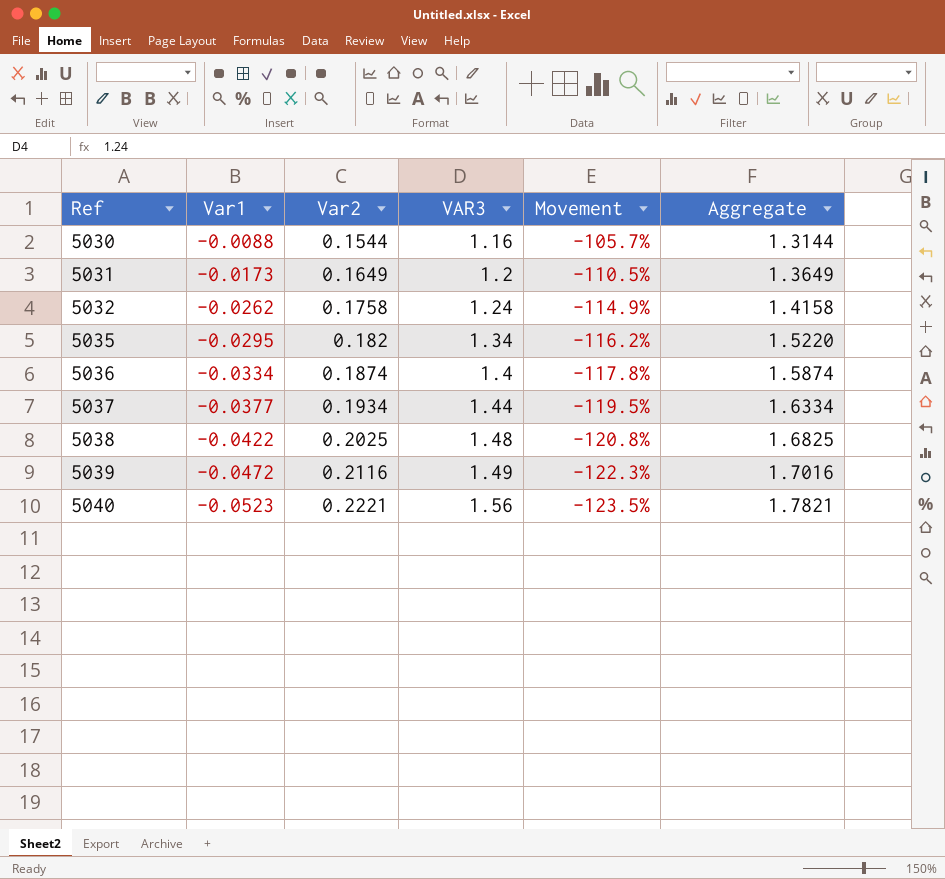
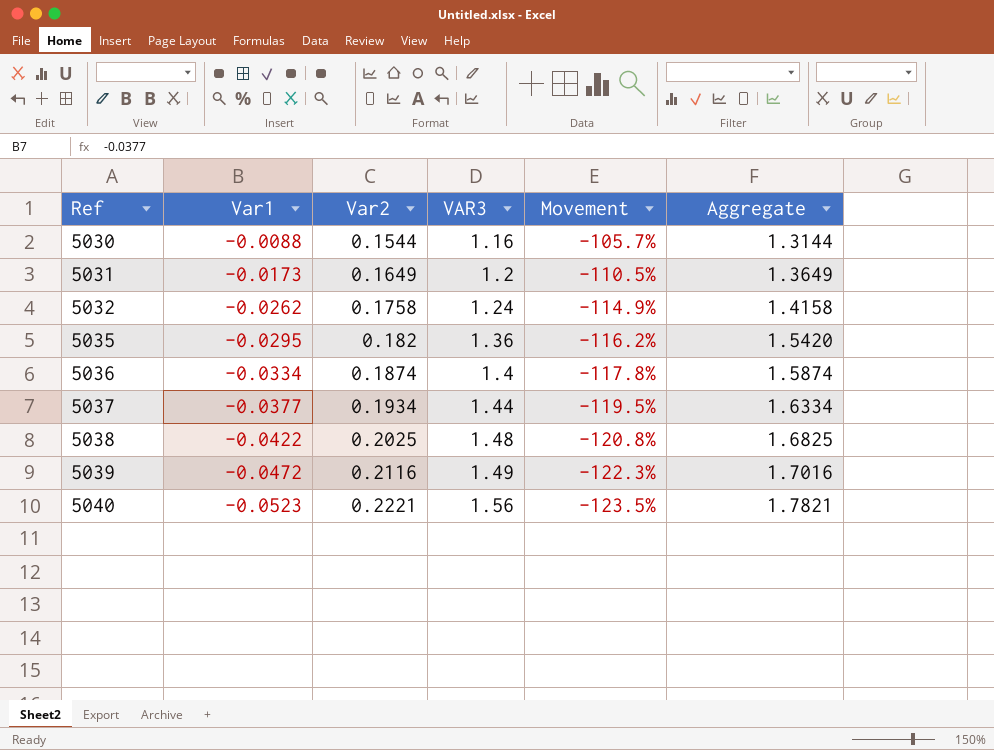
5035 | VAR3: 1.34 -> 1.36
5035 | Aggregate: 1.5220 -> 1.5420

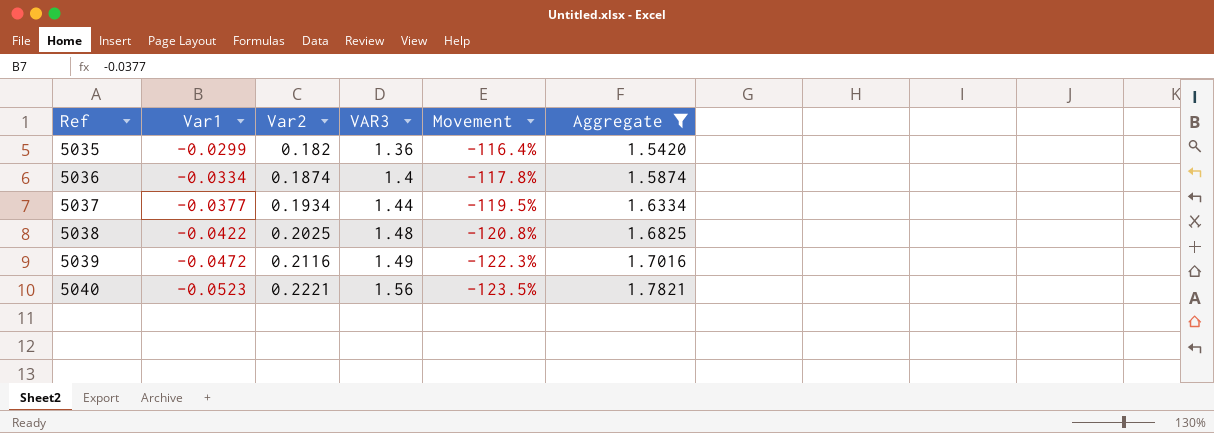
filter: none -> Aggregate >= 1.5420
5035 | Var1: -0.0295 -> -0.0299
5035 | Movement: -116.2% -> -116.4%

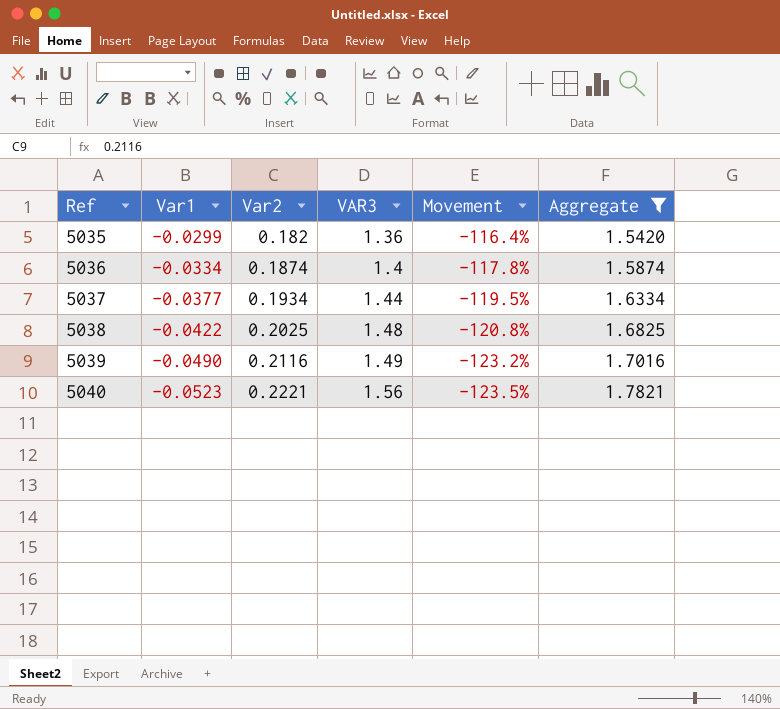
5039 | Var1: -0.0472 -> -0.0490
5039 | Movement: -122.3% -> -123.2%

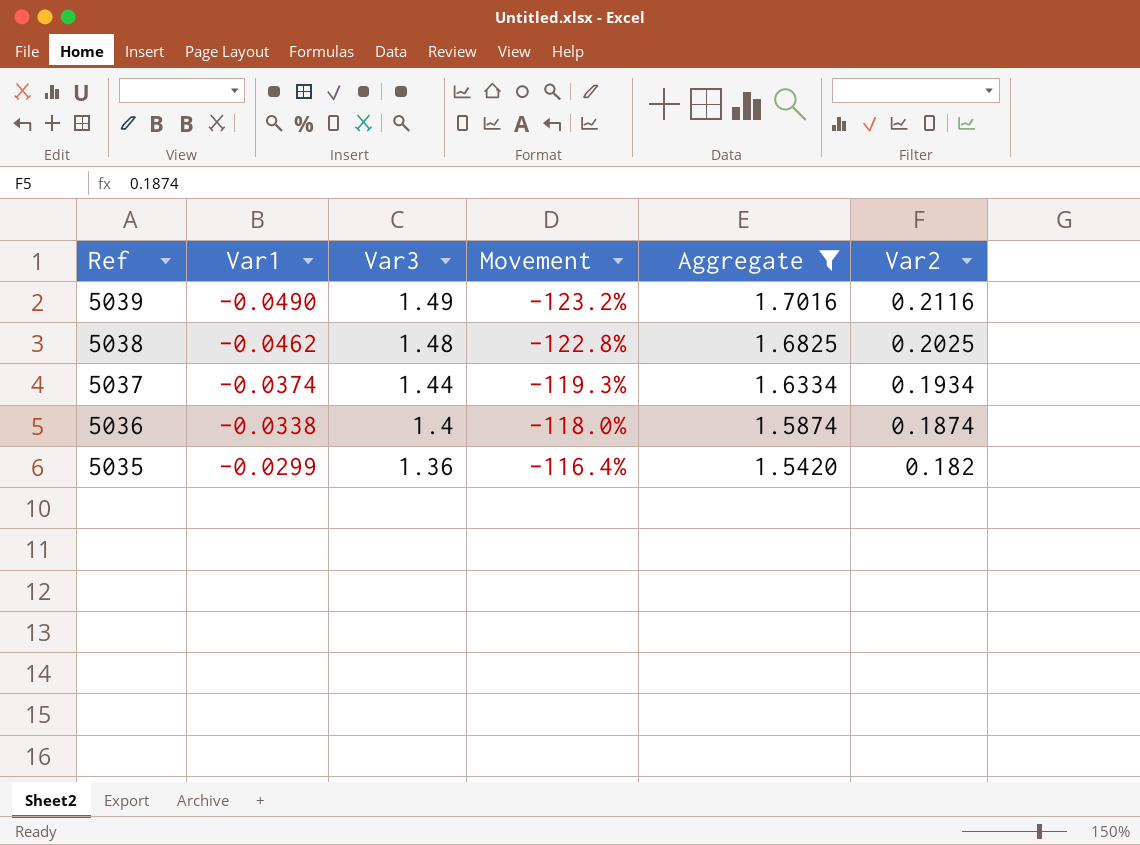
row order: Ref ascending -> Ref descending
column name: VAR3 -> Var3
column Var2 | position: 3 -> 6
row 5040: -0.0523 | 0.2221 | 1.56 | -123.5% | 1.7821 -> none
5038 | Var1: -0.0422 -> -0.0462
5038 | Movement: -120.8% -> -122.8%
5037 | Var1: -0.0377 -> -0.0374
5037 | Movement: -119.5% -> -119.3%
5036 | Var1: -0.0334 -> -0.0338
5036 | Movement: -117.8% -> -118.0%

